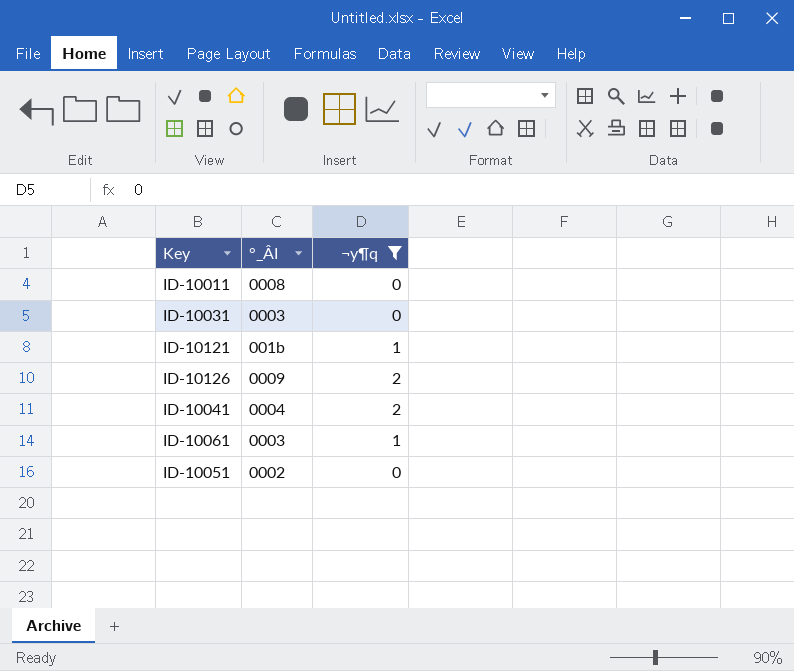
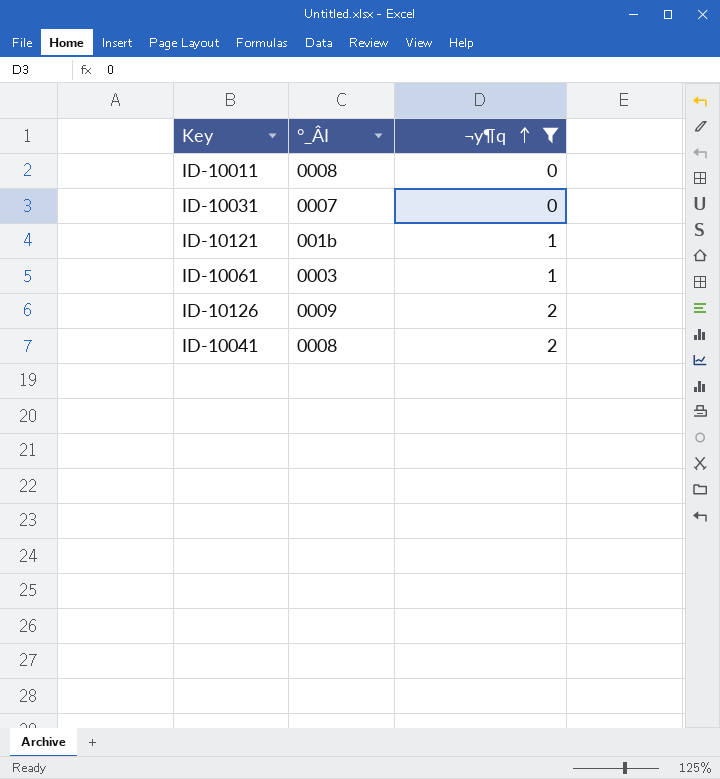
row order: none -> ¬y¶q ascending
row ID-10051: 0002 | 0 -> none
ID-10031 | °_ÂI: 0003 -> 0007
ID-10041 | °_ÂI: 0004 -> 0008

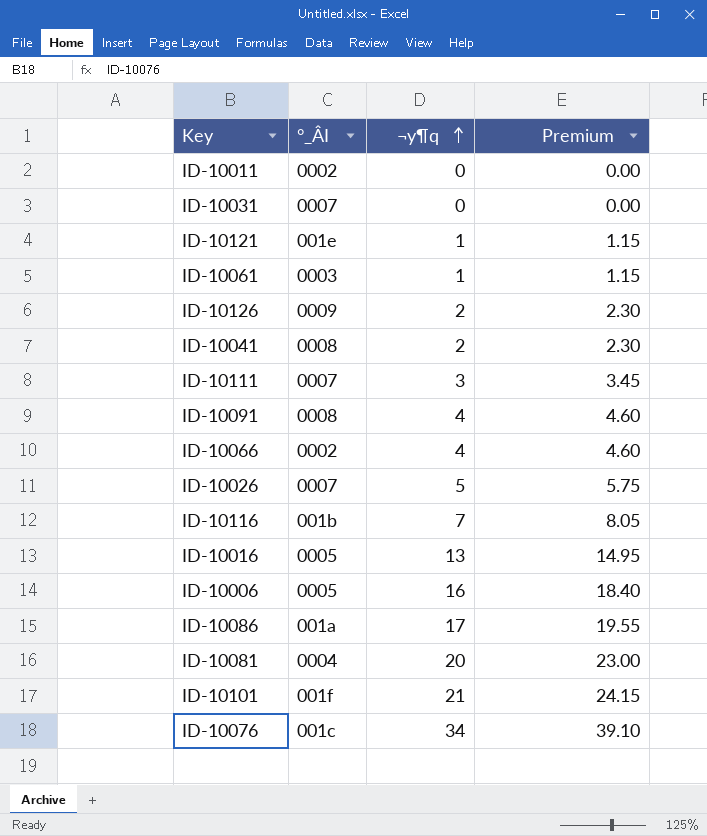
filter: ¬y¶q <= 2 -> none
column Premium | formula: none -> [¬y¶q] * 1.15
ID-10011 | °_ÂI: 0008 -> 0002
ID-10121 | °_ÂI: 001b -> 001e

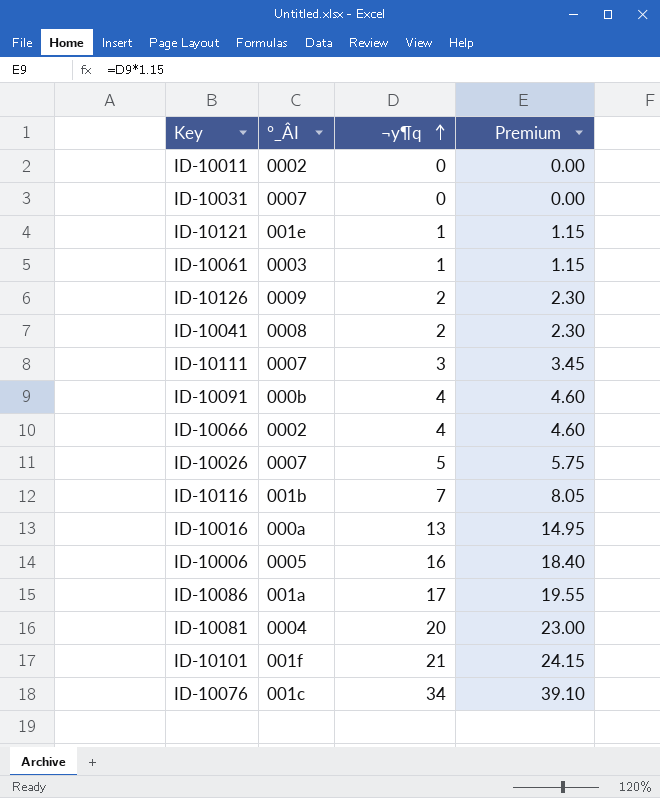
ID-10091 | °_ÂI: 0008 -> 000b
ID-10016 | °_ÂI: 0005 -> 000a

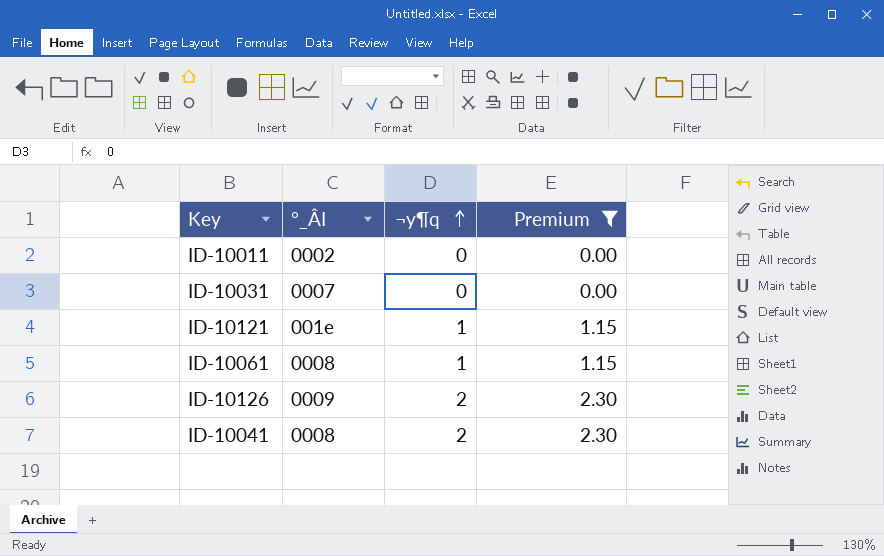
filter: none -> Premium <= 2.30
ID-10061 | °_ÂI: 0003 -> 0008

